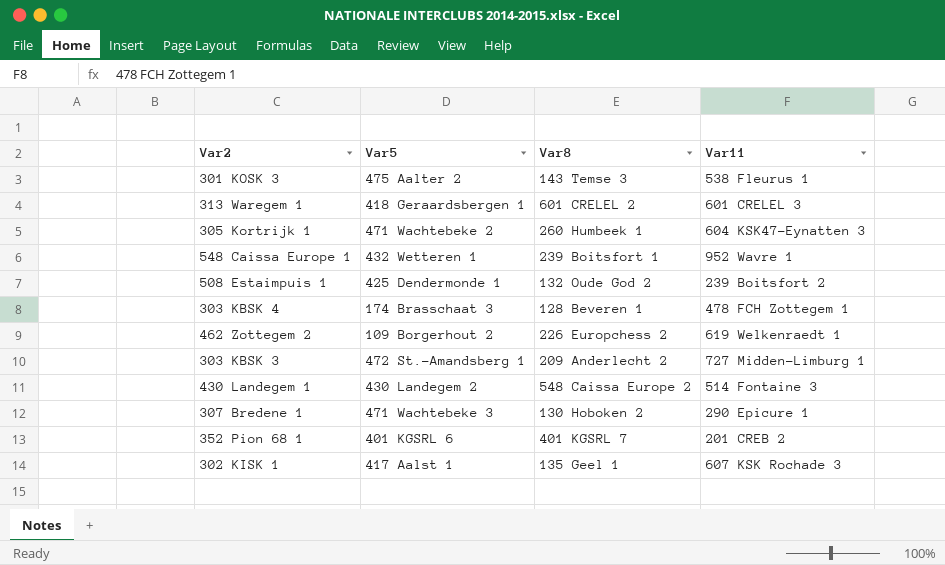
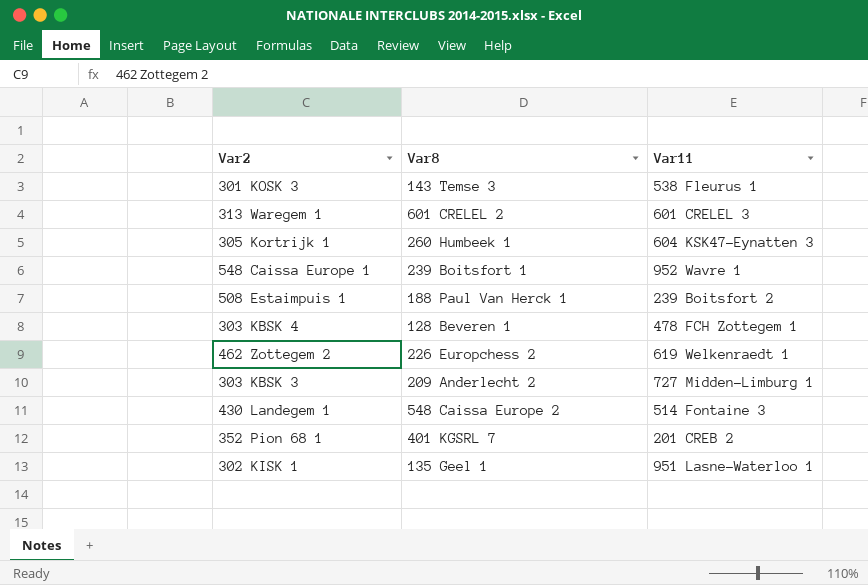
column Var5 | position: 2 -> none
row 307 Bredene 1: 471 Wachtebeke 3 | 130 Hoboken 2 | 290 Epicure 1 -> none
508 Estaimpuis 1 | Var8: 132 Oude God 2 -> 188 Paul Van Herck 1
302 KISK 1 | Var11: 607 KSK Rochade 3 -> 951 Lasne-Waterloo 1

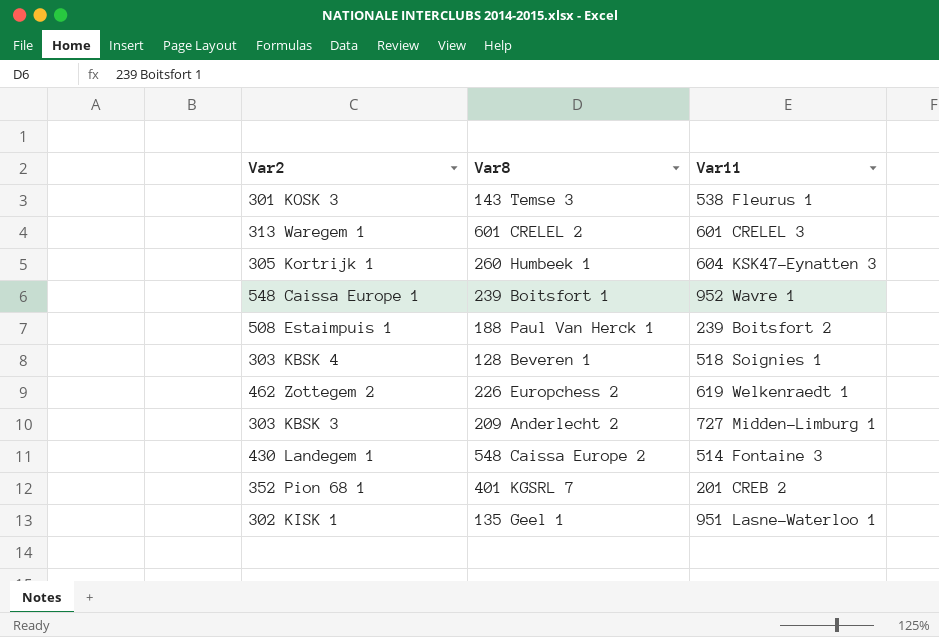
303 KBSK 4 | Var11: 478 FCH Zottegem 1 -> 518 Soignies 1

